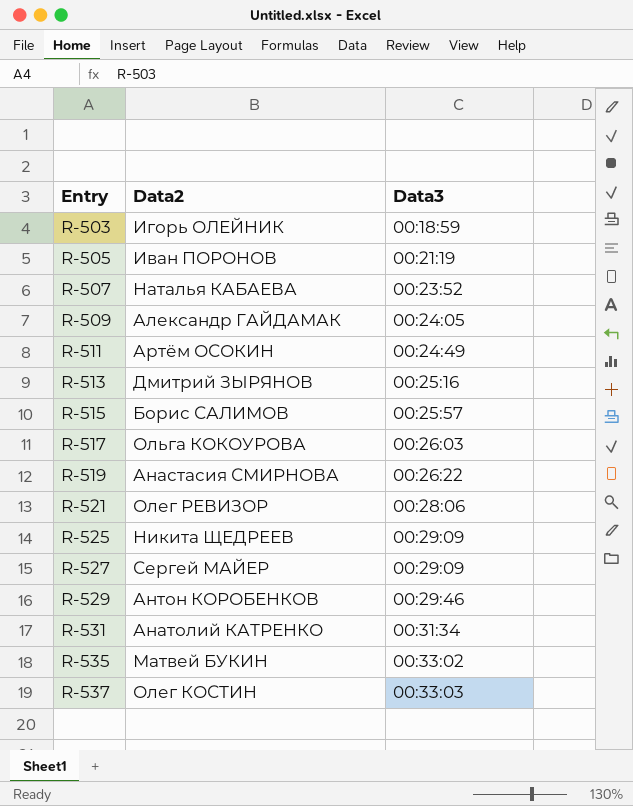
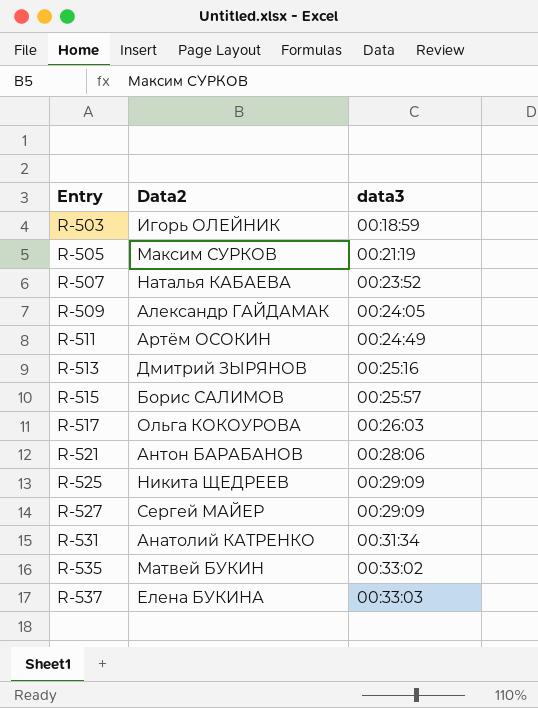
column name: Data3 -> data3
row R-519: Анастасия СМИРНОВА | 00:26:22 -> none
row R-529: Антон КОРОБЕНКОВ | 00:29:46 -> none
R-505 | Data2: Иван ПОРОНОВ -> Максим СУРКОВ
R-521 | Data2: Олег РЕВИЗОР -> Антон БАРАБАНОВ
R-537 | Data2: Олег КОСТИН -> Елена БУКИНА

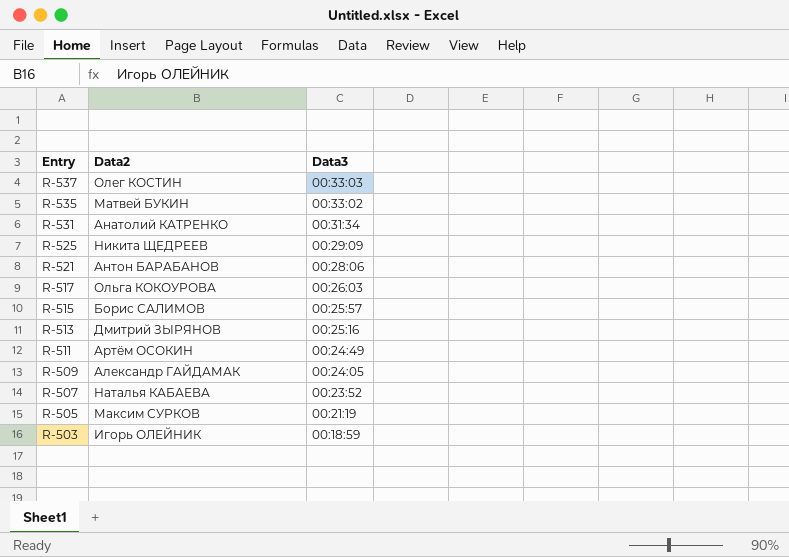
row order: Entry ascending -> Entry descending
column name: data3 -> Data3
row R-527: Сергей МАЙЕР | 00:29:09 -> none
R-537 | Data2: Елена БУКИНА -> Олег КОСТИН

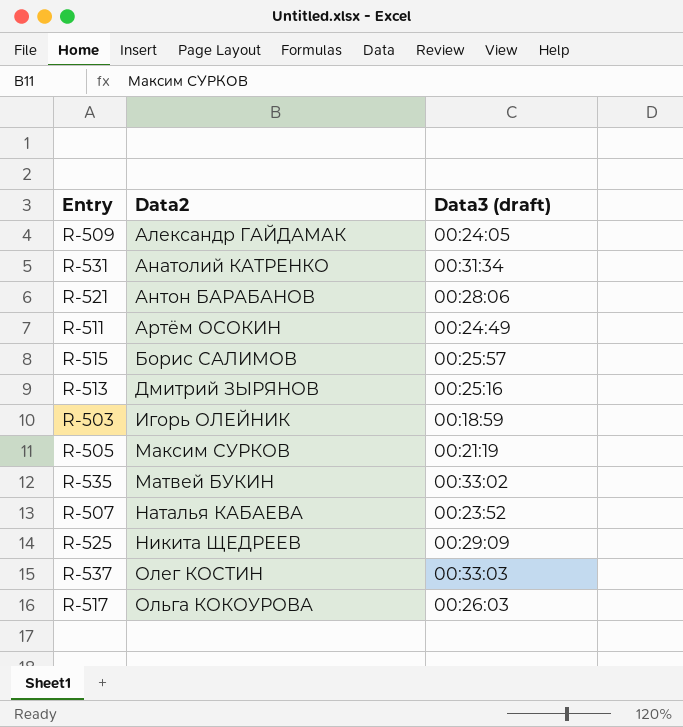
row order: Entry descending -> Data2 ascending
column name: Data3 -> Data3 (draft)

